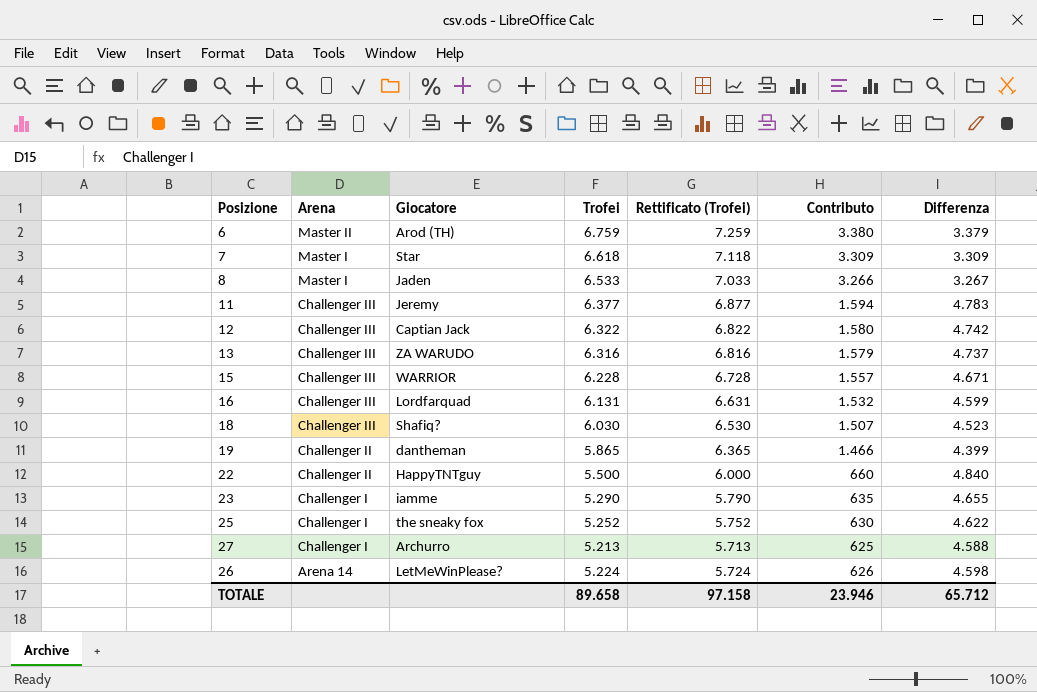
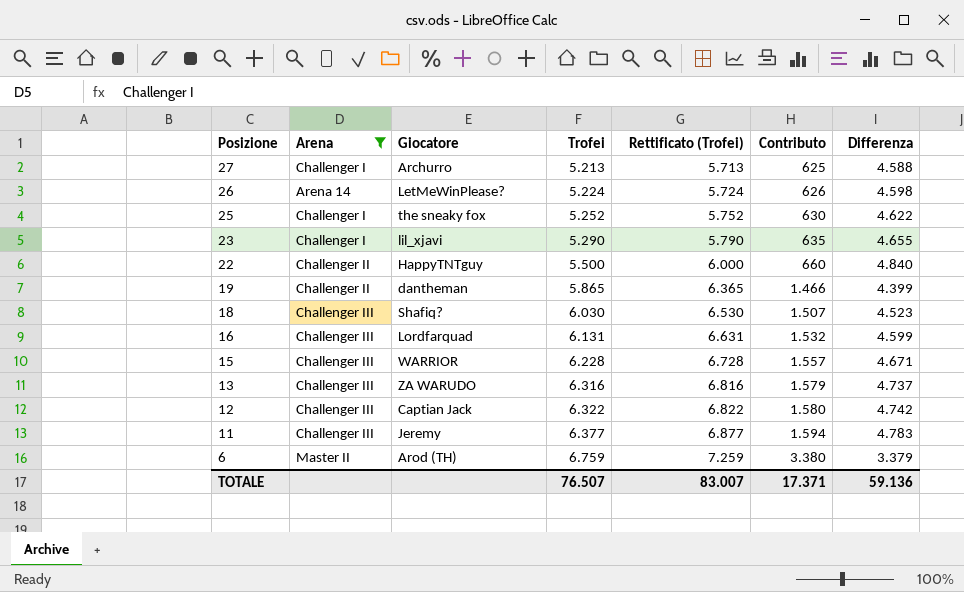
filter: none -> Arena != Master I
row order: Arena descending -> Posizione descending
23 | Giocatore: iamme -> lil_xjavi
TOTALE | Trofei: 89.658 -> 76.507
TOTALE | Rettificato (Trofei): 97.158 -> 83.007
TOTALE | Contributo: 23.946 -> 17.371
TOTALE | Differenza: 65.712 -> 59.136

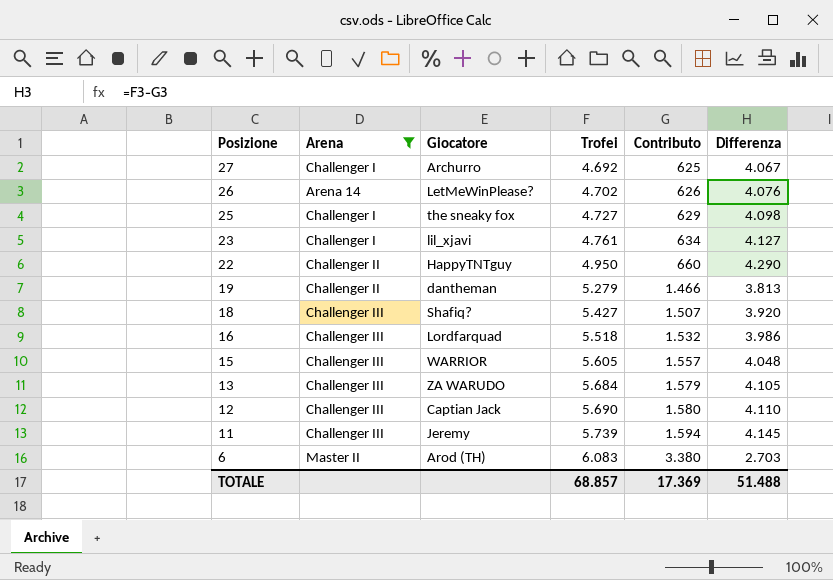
column Rettificato (Trofei) | formula: [Trofei] + 500 -> none
27 | Trofei: 5.213 -> 4.692
27 | Differenza: 4.588 -> 4.067
26 | Trofei: 5.224 -> 4.702
26 | Differenza: 4.598 -> 4.076
25 | Trofei: 5.252 -> 4.727
25 | Contributo: 630 -> 629
25 | Differenza: 4.622 -> 4.098
23 | Trofei: 5.290 -> 4.761
23 | Contributo: 635 -> 634
23 | Differenza: 4.655 -> 4.127
22 | Trofei: 5.500 -> 4.950
22 | Differenza: 4.840 -> 4.290
19 | Trofei: 5.865 -> 5.279
19 | Differenza: 4.399 -> 3.813
18 | Trofei: 6.030 -> 5.427
18 | Differenza: 4.523 -> 3.920
16 | Trofei: 6.131 -> 5.518
16 | Differenza: 4.599 -> 3.986
15 | Trofei: 6.228 -> 5.605
15 | Differenza: 4.671 -> 4.048
13 | Trofei: 6.316 -> 5.684
13 | Differenza: 4.737 -> 4.105
12 | Trofei: 6.322 -> 5.690
12 | Differenza: 4.742 -> 4.110
11 | Trofei: 6.377 -> 5.739
11 | Differenza: 4.783 -> 4.145
6 | Trofei: 6.759 -> 6.083
6 | Differenza: 3.379 -> 2.703
TOTALE | Trofei: 76.507 -> 68.857
TOTALE | Contributo: 17.371 -> 17.369
TOTALE | Differenza: 59.136 -> 51.488

